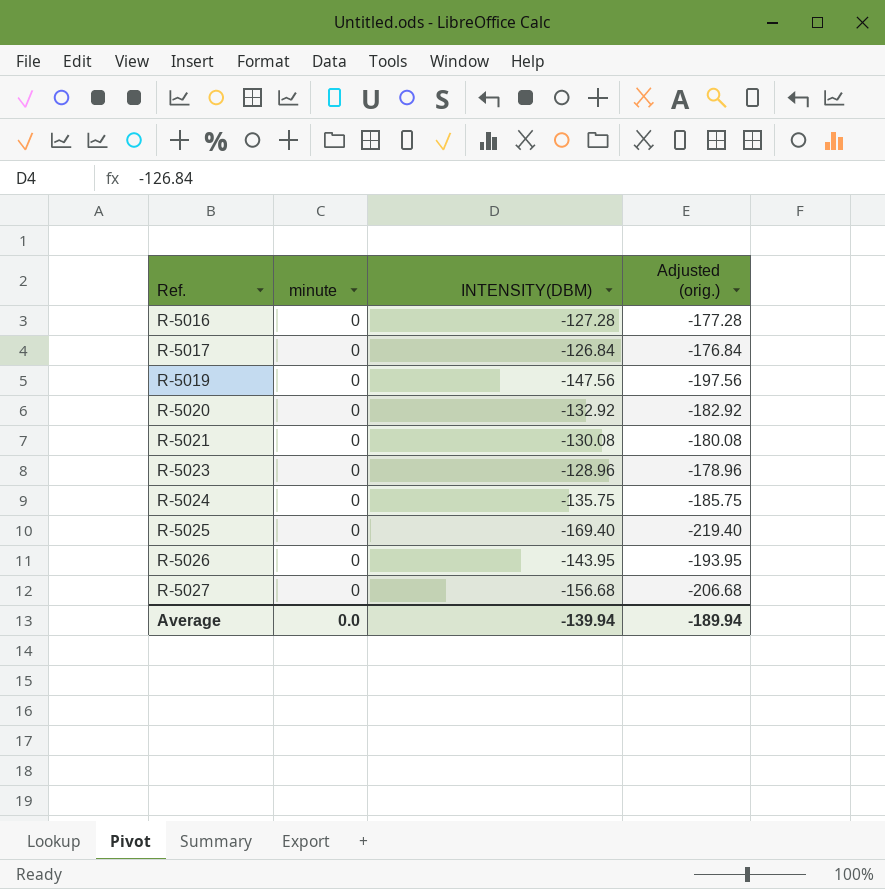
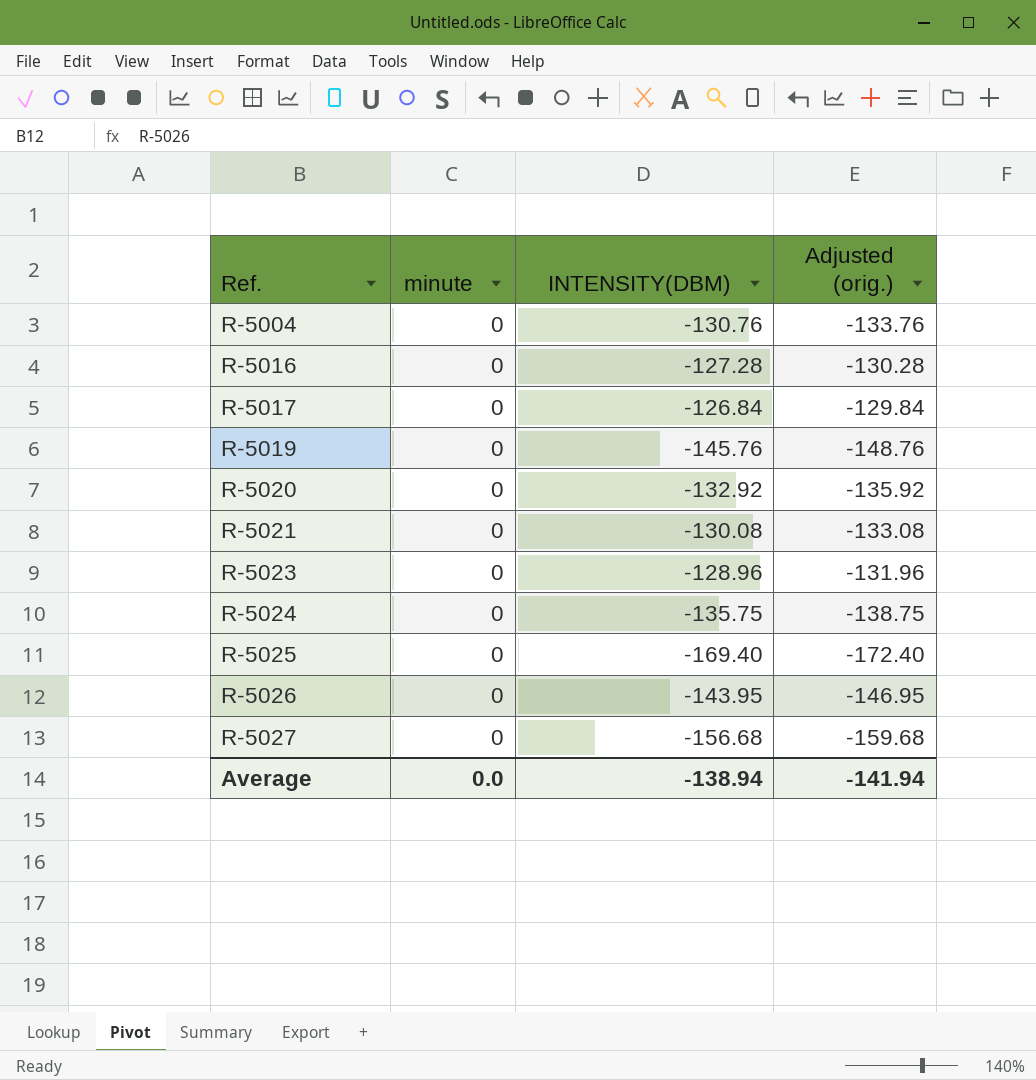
column Adjusted (orig.) | formula: [INTENSITY(DBM)] - 50 -> [INTENSITY(DBM)] - 3
row R-5004: none -> 0 | -130.76 | -133.76
R-5019 | INTENSITY(DBM): -147.56 -> -145.76
Average | INTENSITY(DBM): -139.94 -> -138.94
Average | Adjusted (orig.): -189.94 -> -141.94

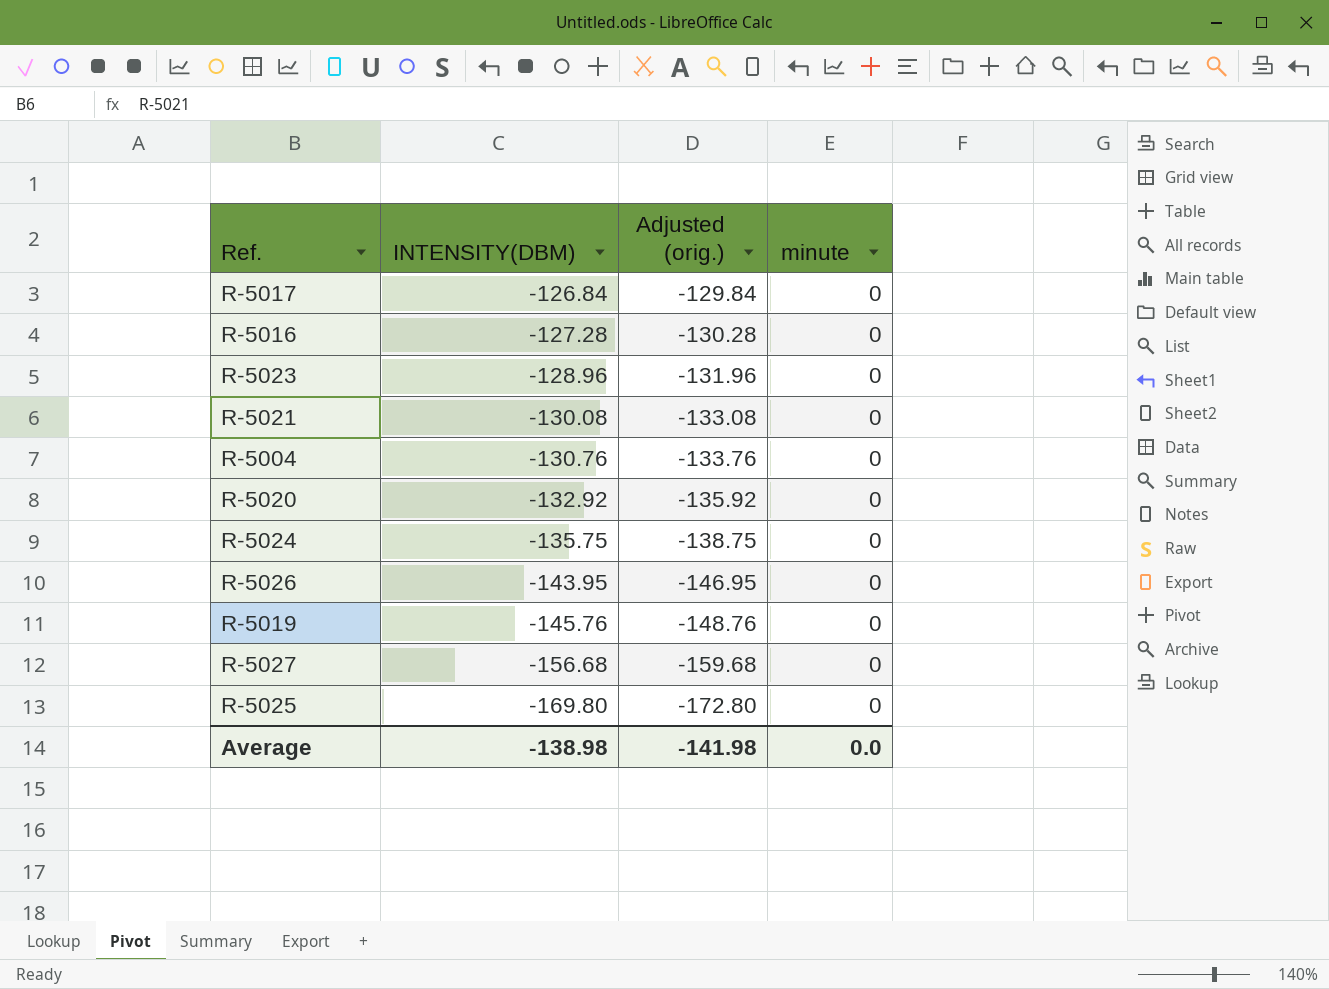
row order: Ref. ascending -> INTENSITY(DBM) descending
column minute | position: 2 -> 4
R-5025 | INTENSITY(DBM): -169.40 -> -169.80
R-5025 | Adjusted (orig.): -172.40 -> -172.80
Average | INTENSITY(DBM): -138.94 -> -138.98
Average | Adjusted (orig.): -141.94 -> -141.98

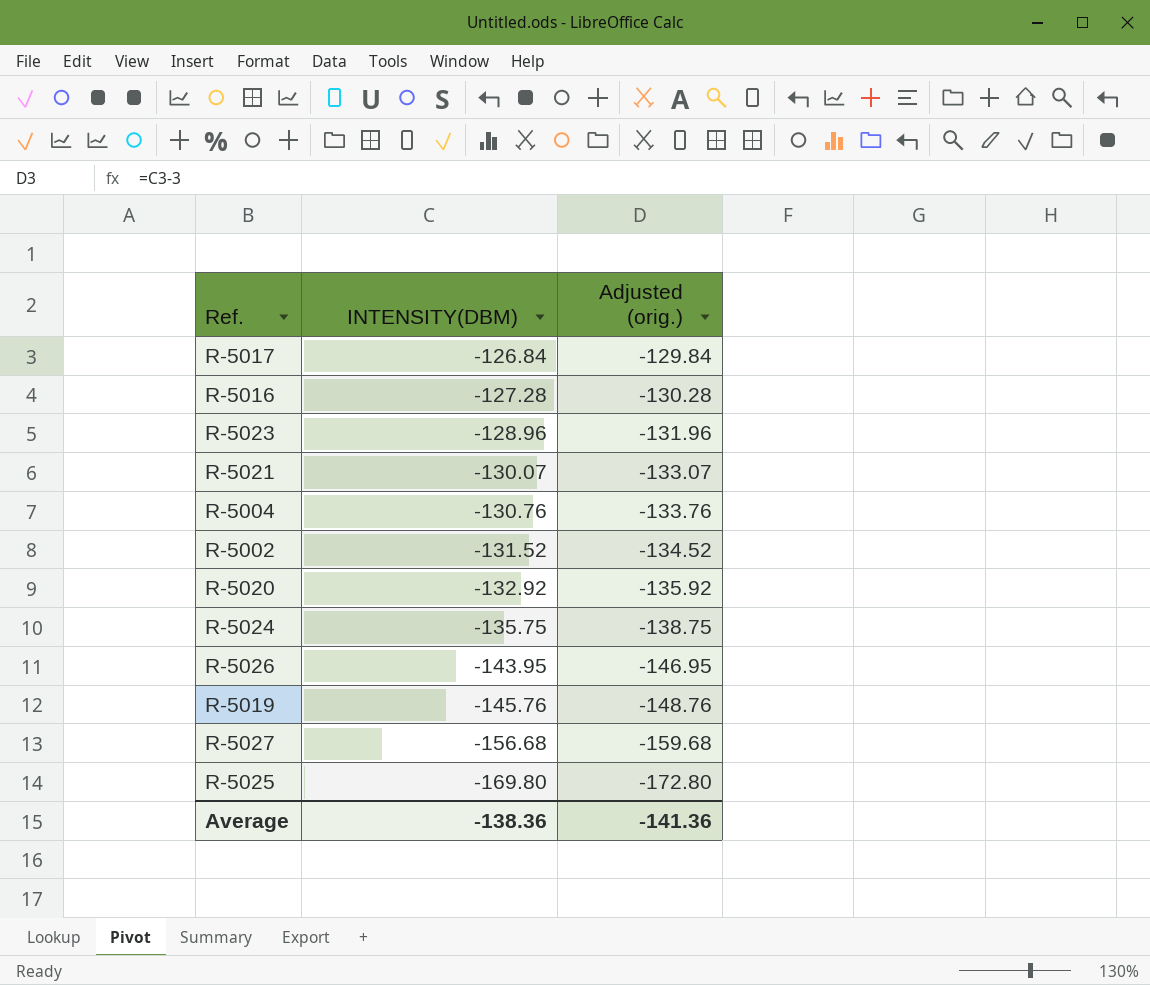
column minute | position: 4 -> none
R-5021 | INTENSITY(DBM): -130.08 -> -130.07
R-5021 | Adjusted (orig.): -133.08 -> -133.07
row R-5002: none -> -131.52 | -134.52
Average | INTENSITY(DBM): -138.98 -> -138.36
Average | Adjusted (orig.): -141.98 -> -141.36

